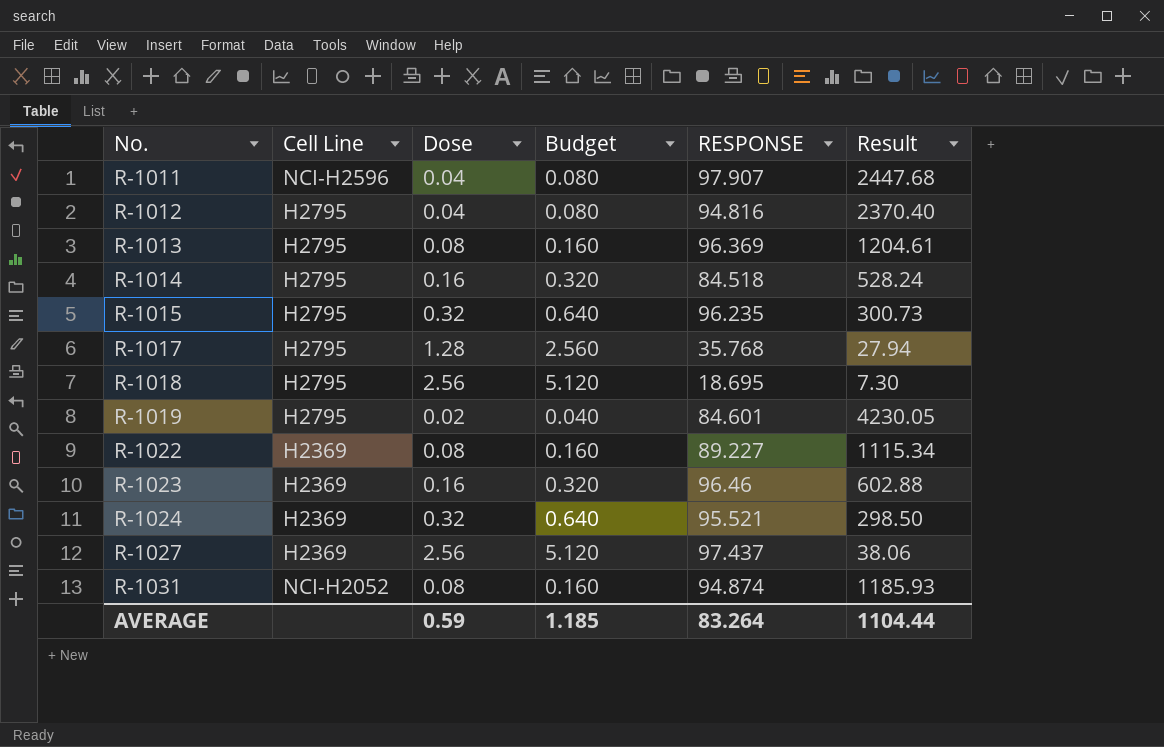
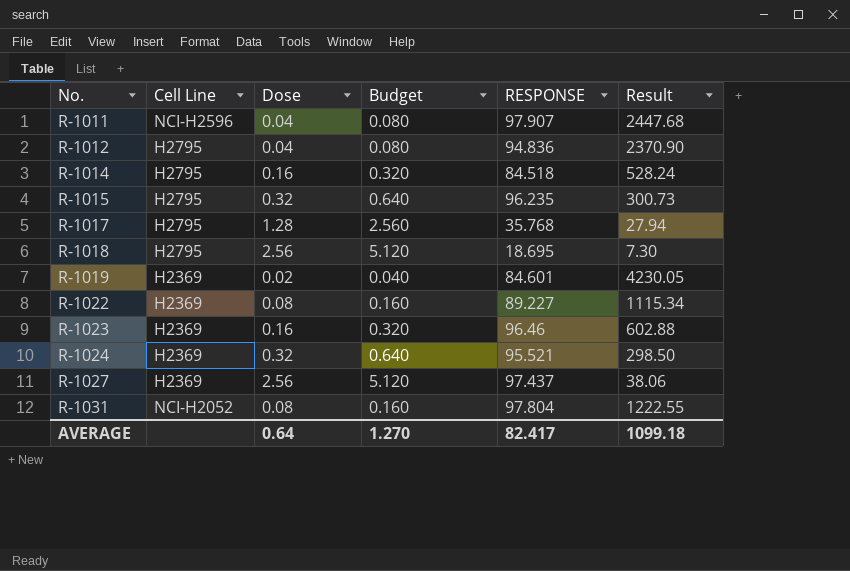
row R-1013: H2795 | 0.08 | 0.160 | 96.369 | 1204.61 -> none
R-1012 | RESPONSE: 94.816 -> 94.836
R-1012 | Result: 2370.40 -> 2370.90
R-1019 | Cell Line: H2795 -> H2369
R-1031 | RESPONSE: 94.874 -> 97.804
R-1031 | Result: 1185.93 -> 1222.55
AVERAGE | Dose: 0.59 -> 0.64
AVERAGE | Budget: 1.185 -> 1.270
AVERAGE | RESPONSE: 83.264 -> 82.417
AVERAGE | Result: 1104.44 -> 1099.18

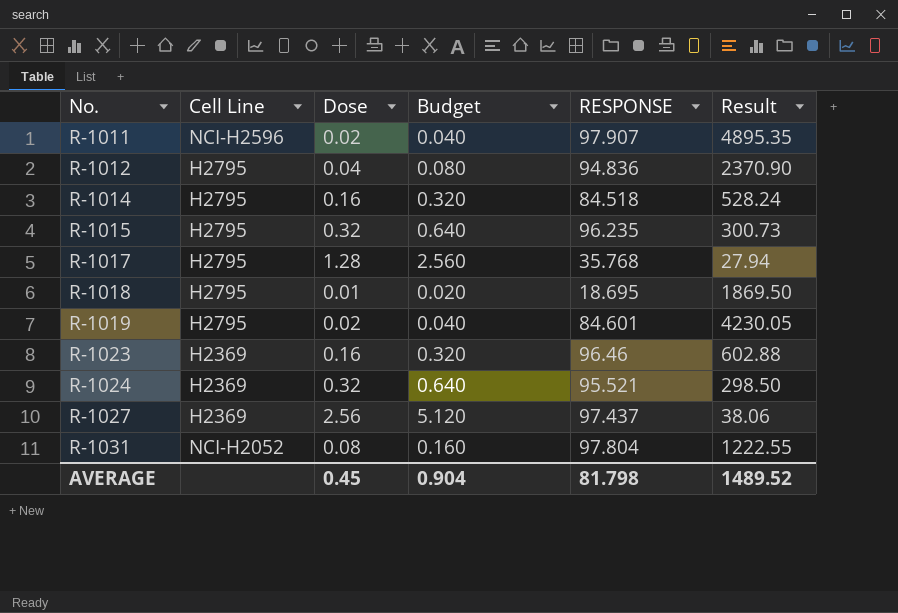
row R-1022: H2369 | 0.08 | 0.160 | 89.227 | 1115.34 -> none
R-1011 | Dose: 0.04 -> 0.02
R-1011 | Budget: 0.080 -> 0.040
R-1011 | Result: 2447.68 -> 4895.35
R-1018 | Dose: 2.56 -> 0.01
R-1018 | Budget: 5.120 -> 0.020
R-1018 | Result: 7.30 -> 1869.50
R-1019 | Cell Line: H2369 -> H2795
AVERAGE | Dose: 0.64 -> 0.45
AVERAGE | Budget: 1.270 -> 0.904
AVERAGE | RESPONSE: 82.417 -> 81.798
AVERAGE | Result: 1099.18 -> 1489.52

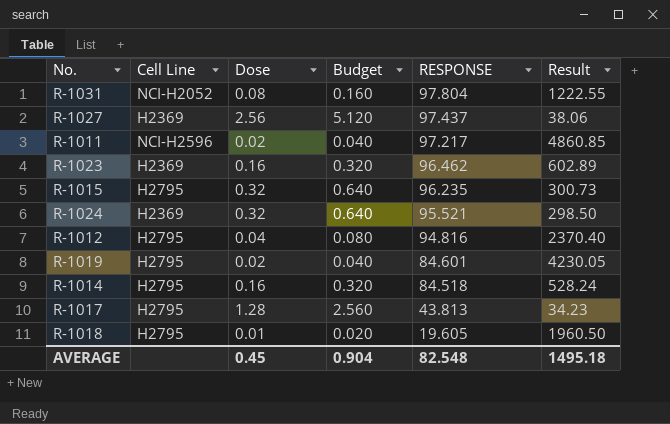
row order: No. ascending -> RESPONSE descending
R-1011 | RESPONSE: 97.907 -> 97.217
R-1011 | Result: 4895.35 -> 4860.85
R-1023 | RESPONSE: 96.46 -> 96.462
R-1023 | Result: 602.88 -> 602.89
R-1012 | RESPONSE: 94.836 -> 94.816
R-1012 | Result: 2370.90 -> 2370.40
R-1017 | RESPONSE: 35.768 -> 43.813
R-1017 | Result: 27.94 -> 34.23
R-1018 | RESPONSE: 18.695 -> 19.605
R-1018 | Result: 1869.50 -> 1960.50
AVERAGE | RESPONSE: 81.798 -> 82.548
AVERAGE | Result: 1489.52 -> 1495.18

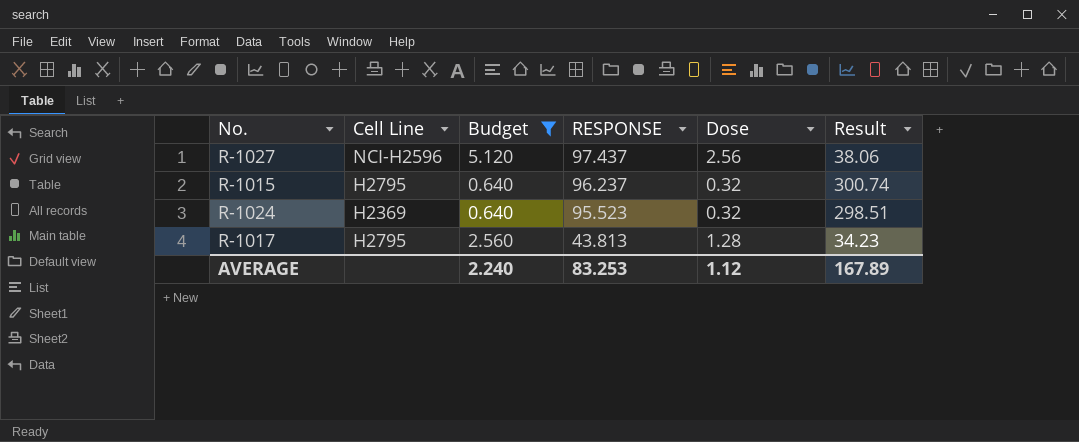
filter: none -> Budget >= 0.640
column Dose | position: 3 -> 5
R-1027 | Cell Line: H2369 -> NCI-H2596
R-1015 | RESPONSE: 96.235 -> 96.237
R-1015 | Result: 300.73 -> 300.74
R-1024 | RESPONSE: 95.521 -> 95.523
R-1024 | Result: 298.50 -> 298.51
AVERAGE | Budget: 0.904 -> 2.240
AVERAGE | RESPONSE: 82.548 -> 83.253
AVERAGE | Dose: 0.45 -> 1.12
AVERAGE | Result: 1495.18 -> 167.89

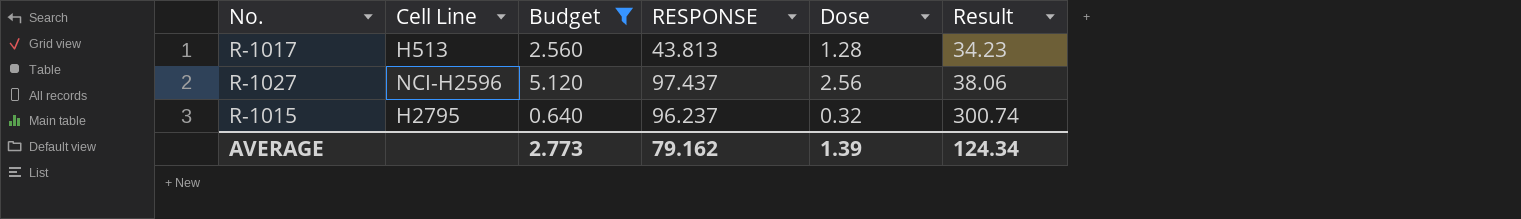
row order: RESPONSE descending -> Result ascending
row R-1024: H2369 | 0.640 | 95.523 | 0.32 | 298.51 -> none
R-1017 | Cell Line: H2795 -> H513
AVERAGE | Budget: 2.240 -> 2.773
AVERAGE | RESPONSE: 83.253 -> 79.162
AVERAGE | Dose: 1.12 -> 1.39
AVERAGE | Result: 167.89 -> 124.34

